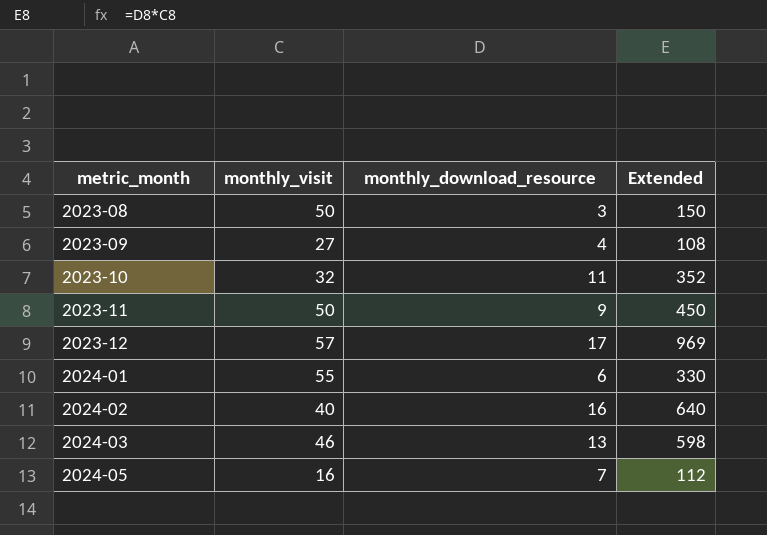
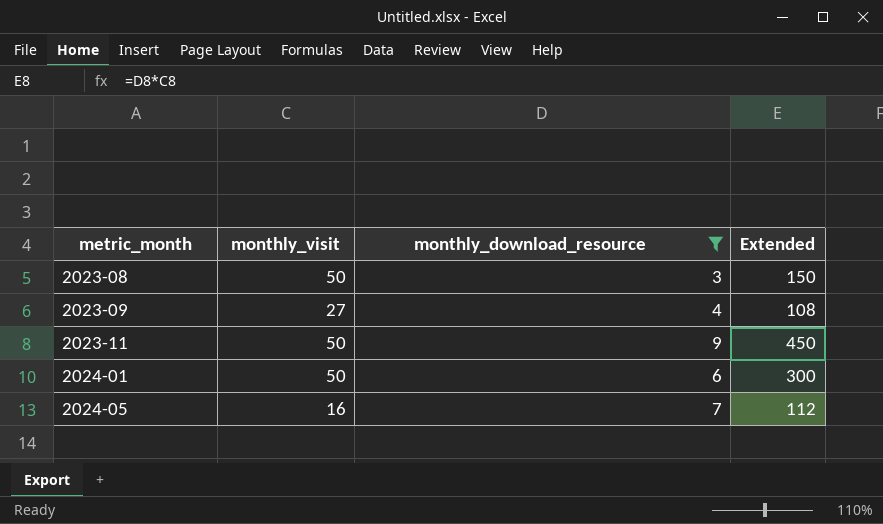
filter: none -> monthly_download_resource <= 9
2024-01 | monthly_visit: 55 -> 50
2024-01 | Extended: 330 -> 300

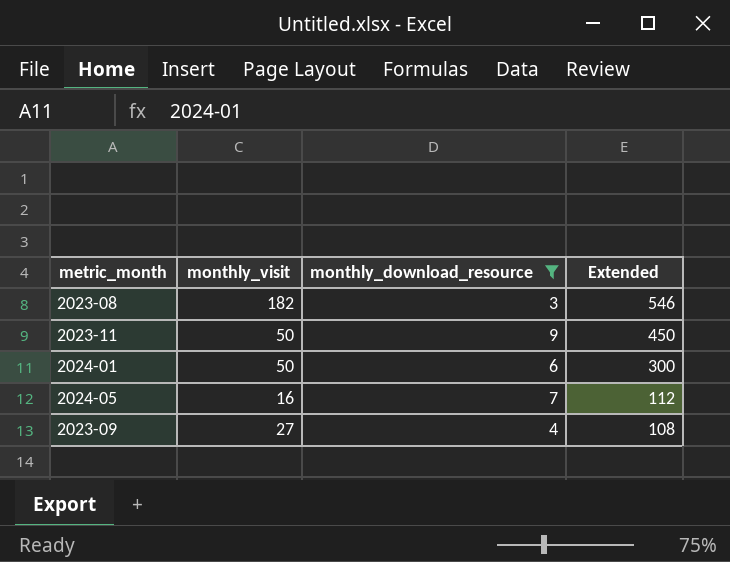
row order: metric_month ascending -> Extended descending
2023-08 | monthly_visit: 50 -> 182
2023-08 | Extended: 150 -> 546

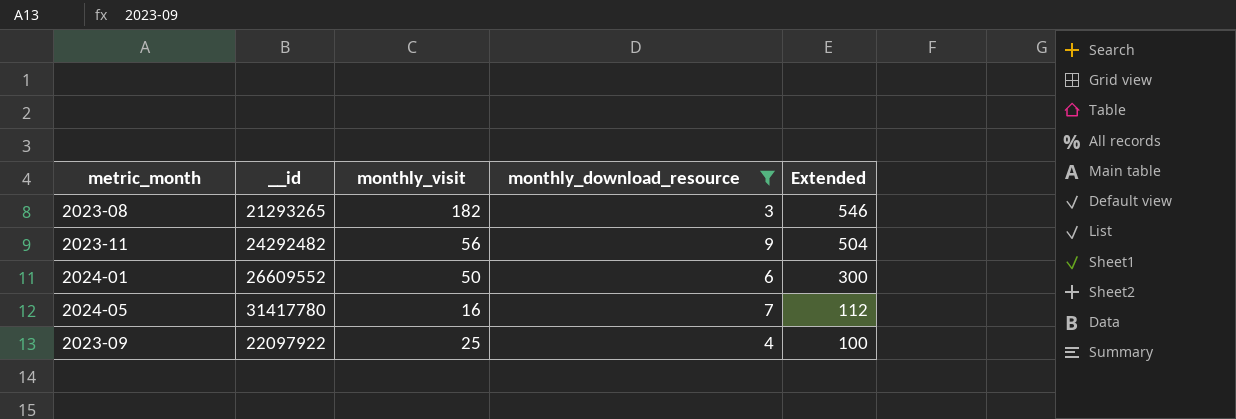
column __id | position: none -> 2
2023-11 | monthly_visit: 50 -> 56
2023-11 | Extended: 450 -> 504
2023-09 | monthly_visit: 27 -> 25
2023-09 | Extended: 108 -> 100

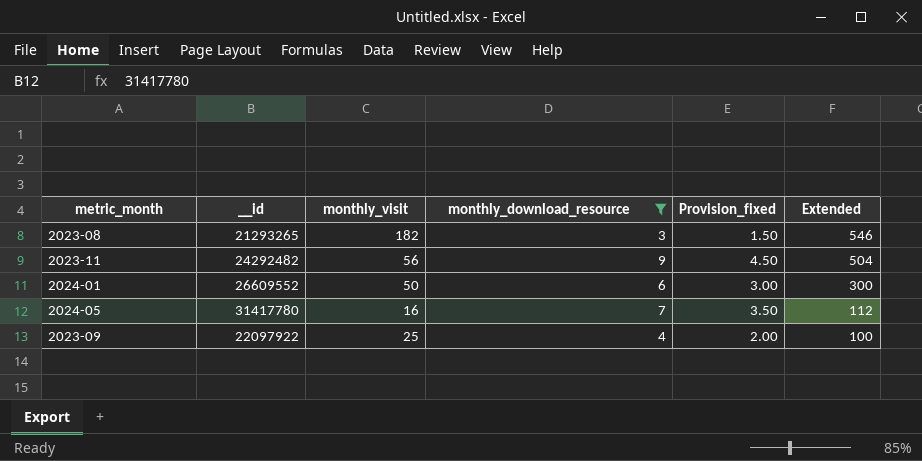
column Provision_fixed | formula: none -> [monthly_download_resource] * 0.5

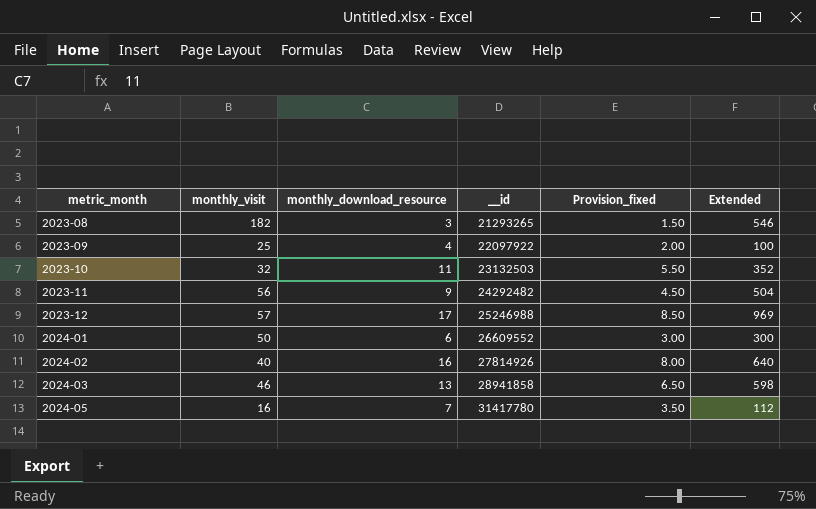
filter: monthly_download_resource <= 9 -> none
row order: Extended descending -> metric_month ascending
column __id | position: 2 -> 4

